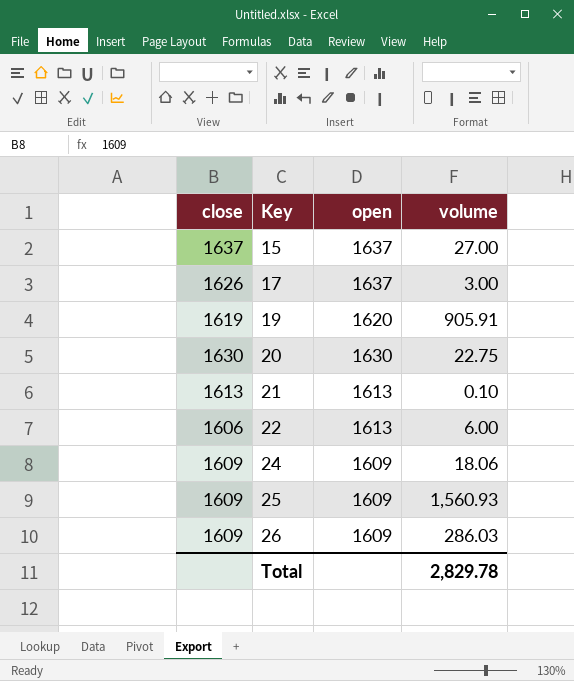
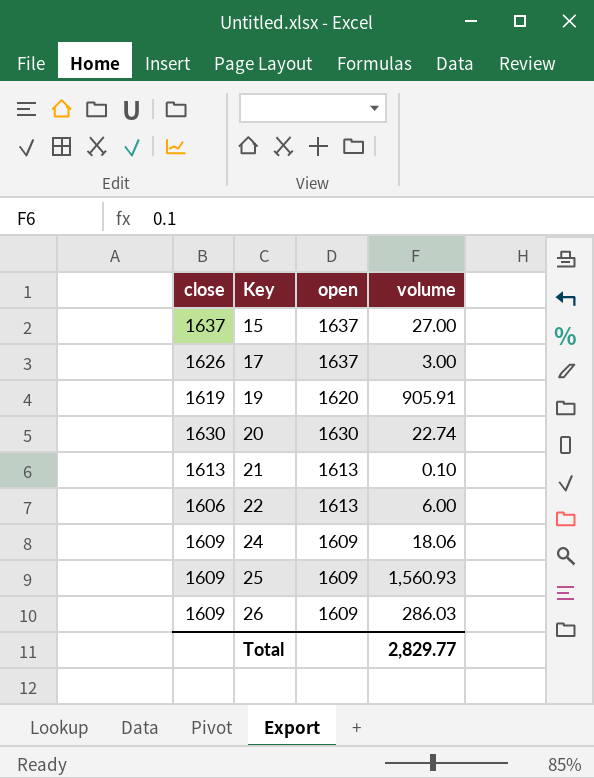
20 | volume: 22.75 -> 22.74
Total | volume: 2,829.78 -> 2,829.77

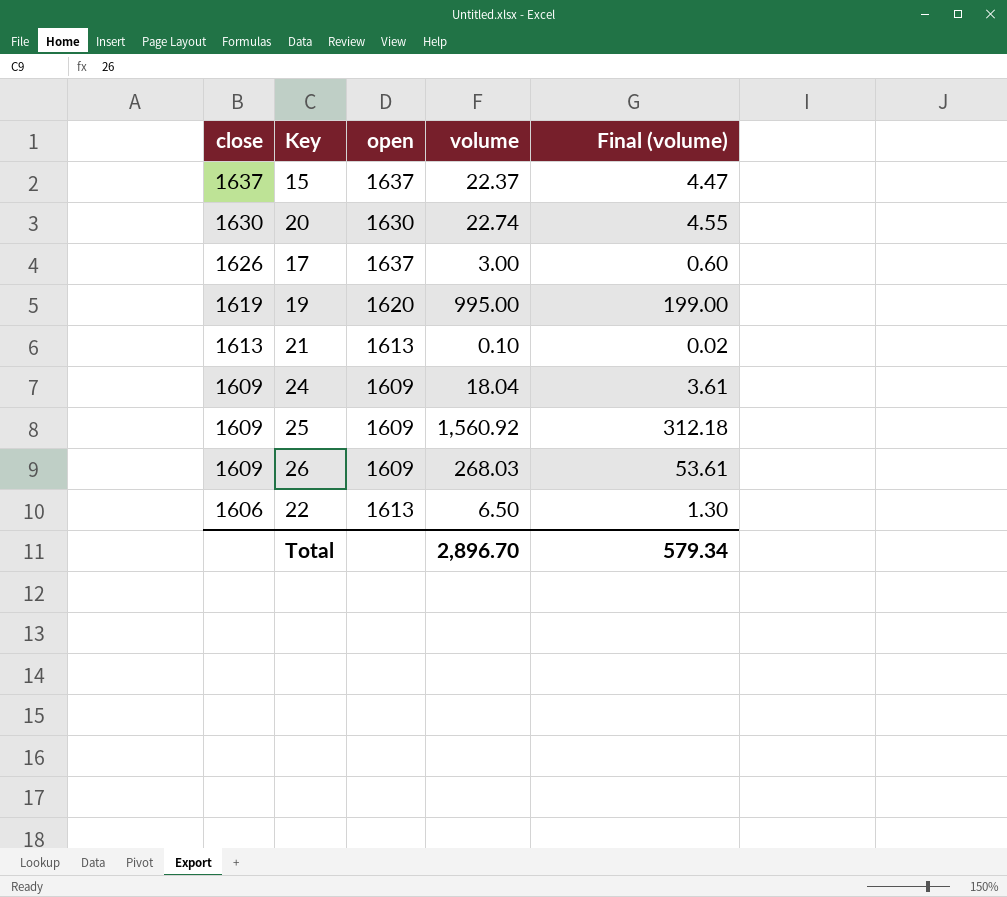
row order: Key ascending -> close descending
column Final (volume) | formula: none -> [volume] * 0.2
15 | volume: 27.00 -> 22.37
19 | volume: 905.91 -> 995.00
24 | volume: 18.06 -> 18.04
25 | volume: 1,560.93 -> 1,560.92
26 | volume: 286.03 -> 268.03
22 | volume: 6.00 -> 6.50
Total | volume: 2,829.77 -> 2,896.70

